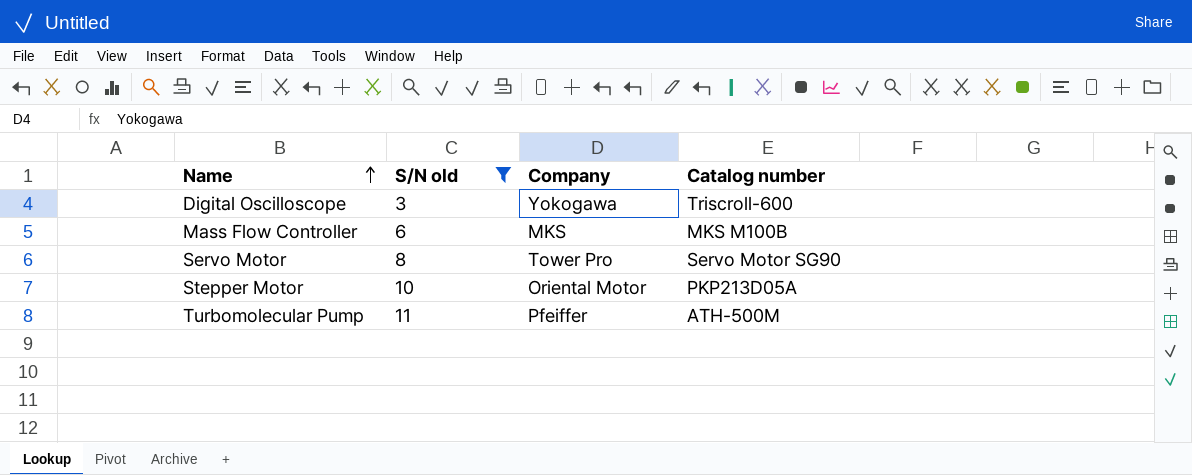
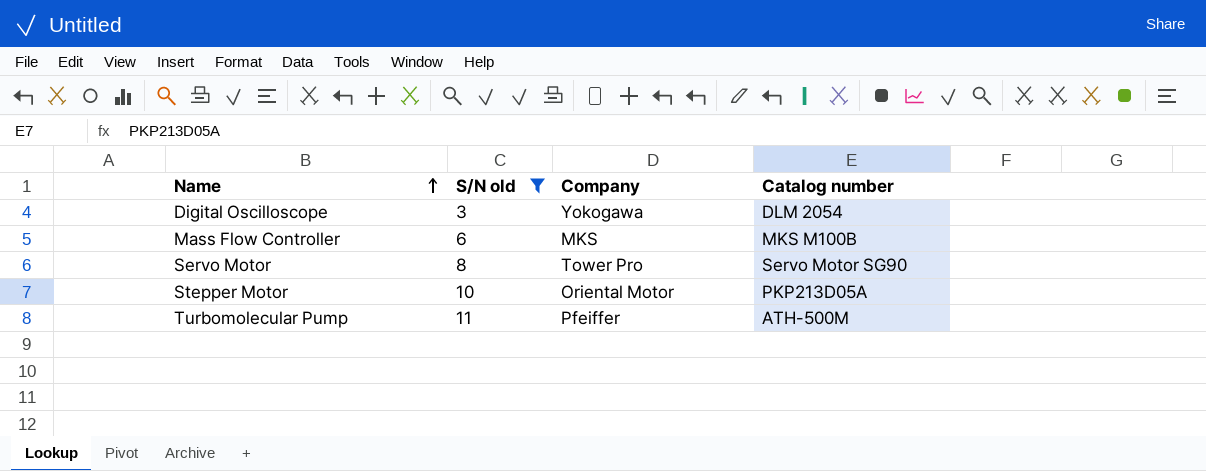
Digital Oscilloscope | Catalog number: Triscroll-600 -> DLM 2054

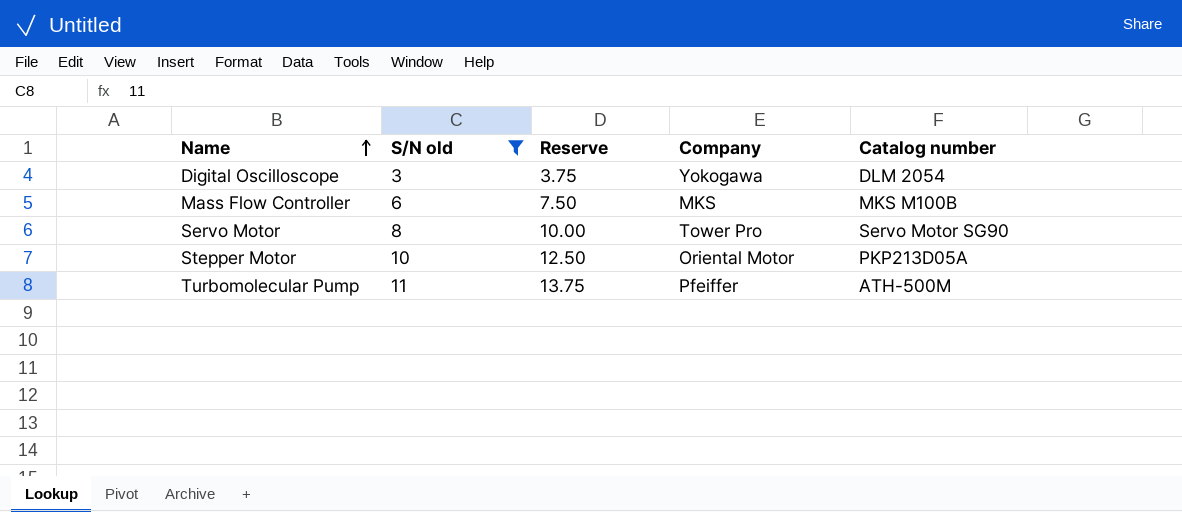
column Reserve | formula: none -> [S/N old] * 1.25

